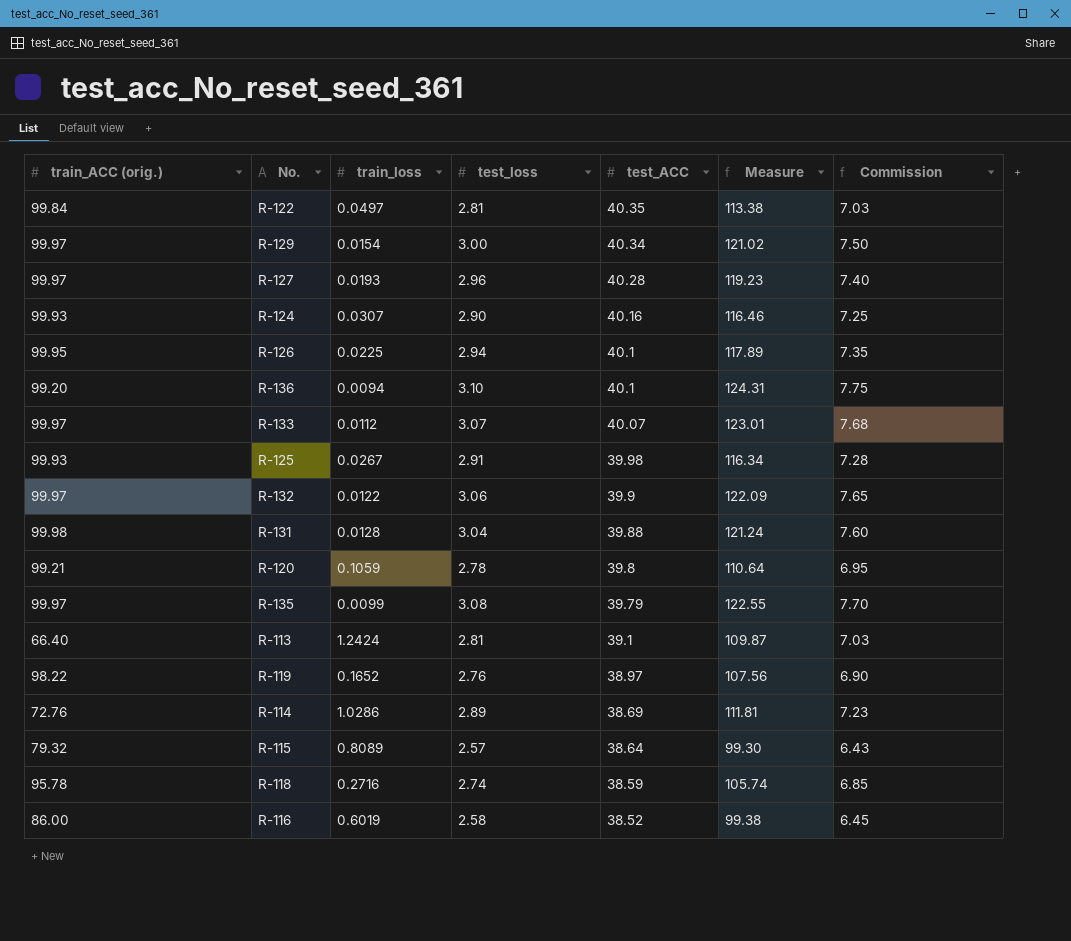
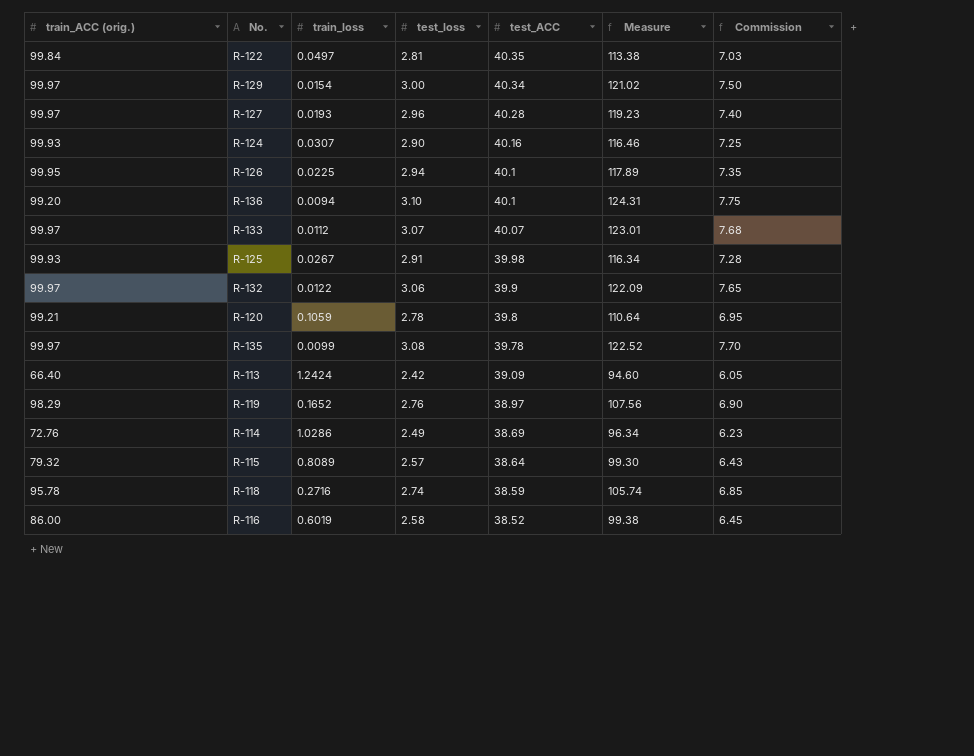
row R-131: 99.98 | 0.0128 | 3.04 | 39.88 | 121.24 | 7.60 -> none
R-135 | test_ACC: 39.79 -> 39.78
R-135 | Measure: 122.55 -> 122.52
R-113 | test_loss: 2.81 -> 2.42
R-113 | test_ACC: 39.1 -> 39.09
R-113 | Measure: 109.87 -> 94.60
R-113 | Commission: 7.03 -> 6.05
R-119 | train_ACC (orig.): 98.22 -> 98.29
R-114 | test_loss: 2.89 -> 2.49
R-114 | Measure: 111.81 -> 96.34
R-114 | Commission: 7.23 -> 6.23

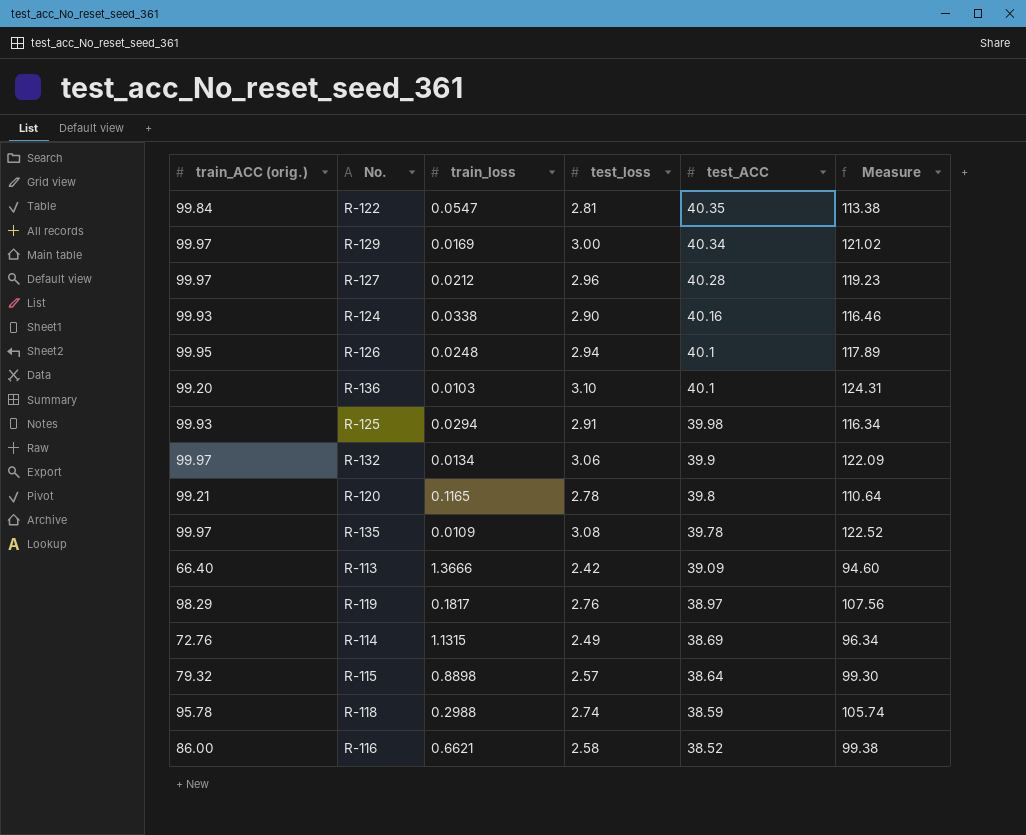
column Commission | formula: [test_loss] * 2.5 -> none
row R-133: 99.97 | 0.0112 | 3.07 | 40.07 | 123.01 | 7.68 -> none
R-122 | train_loss: 0.0497 -> 0.0547
R-129 | train_loss: 0.0154 -> 0.0169
R-127 | train_loss: 0.0193 -> 0.0212
R-124 | train_loss: 0.0307 -> 0.0338
R-126 | train_loss: 0.0225 -> 0.0248
R-136 | train_loss: 0.0094 -> 0.0103
R-125 | train_loss: 0.0267 -> 0.0294
R-132 | train_loss: 0.0122 -> 0.0134
R-120 | train_loss: 0.1059 -> 0.1165
R-135 | train_loss: 0.0099 -> 0.0109
R-113 | train_loss: 1.2424 -> 1.3666
R-119 | train_loss: 0.1652 -> 0.1817
R-114 | train_loss: 1.0286 -> 1.1315
R-115 | train_loss: 0.8089 -> 0.8898
R-118 | train_loss: 0.2716 -> 0.2988
R-116 | train_loss: 0.6019 -> 0.6621

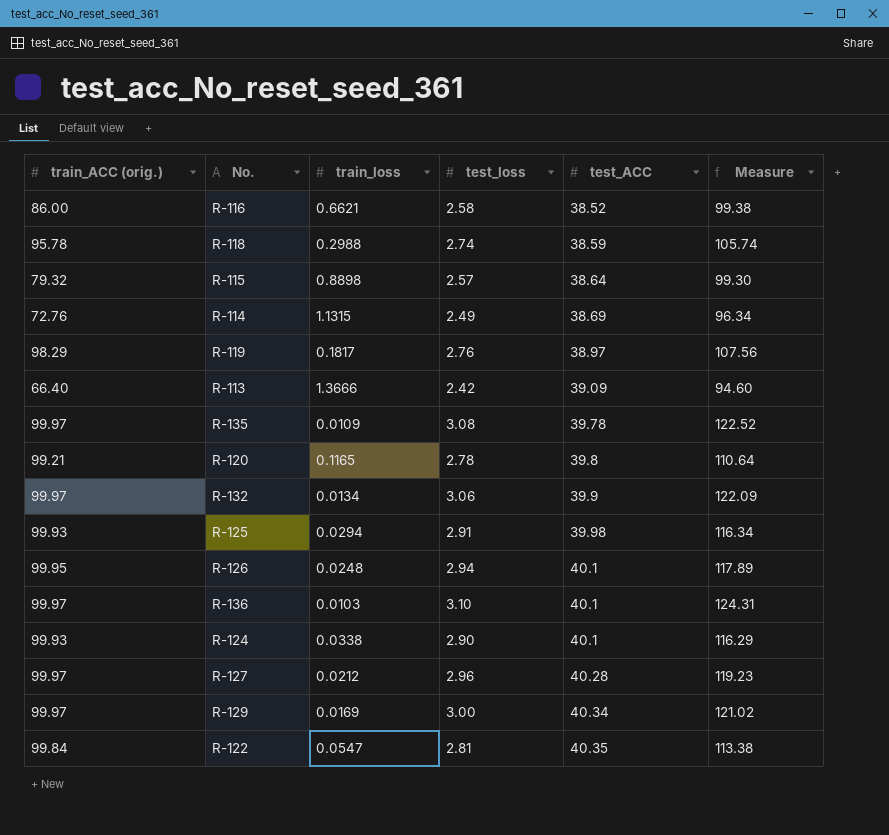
row order: test_ACC descending -> test_ACC ascending
R-136 | train_ACC (orig.): 99.20 -> 99.97
R-124 | test_ACC: 40.16 -> 40.1
R-124 | Measure: 116.46 -> 116.29

